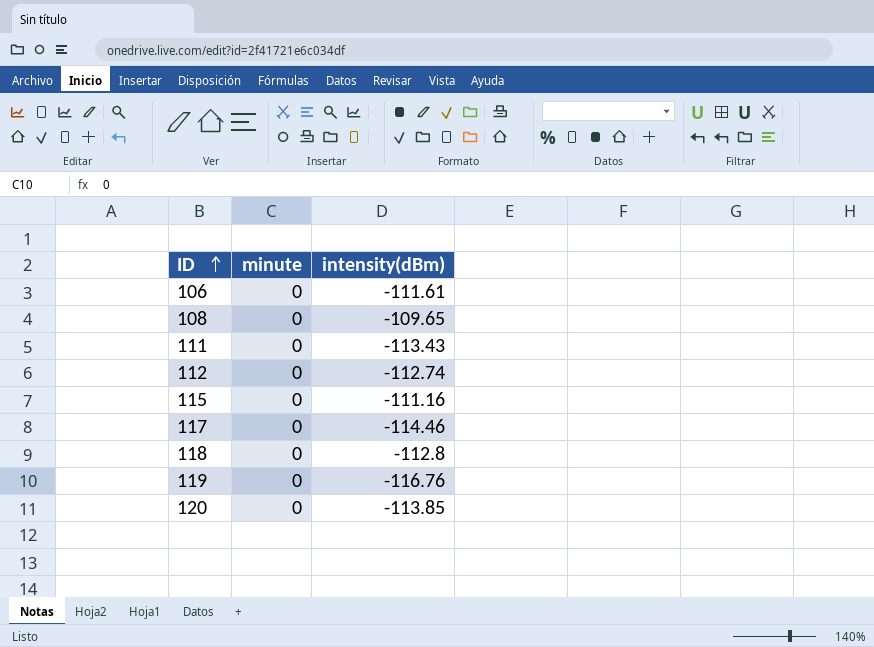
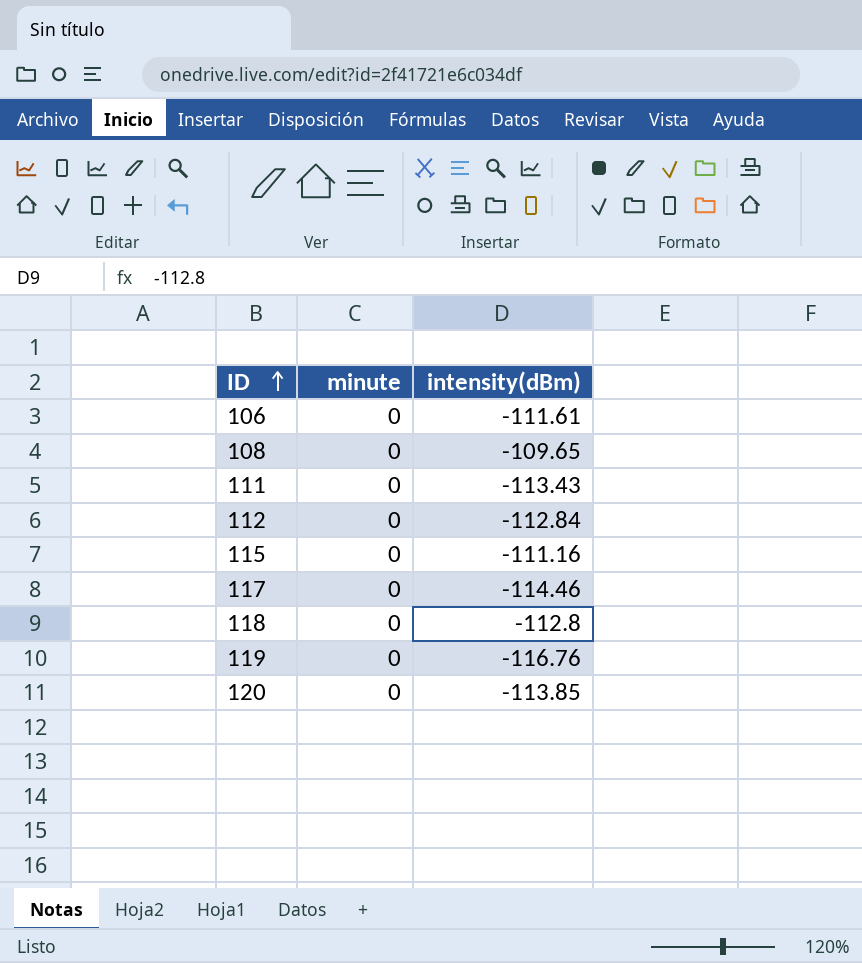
112 | intensity(dBm): -112.74 -> -112.84

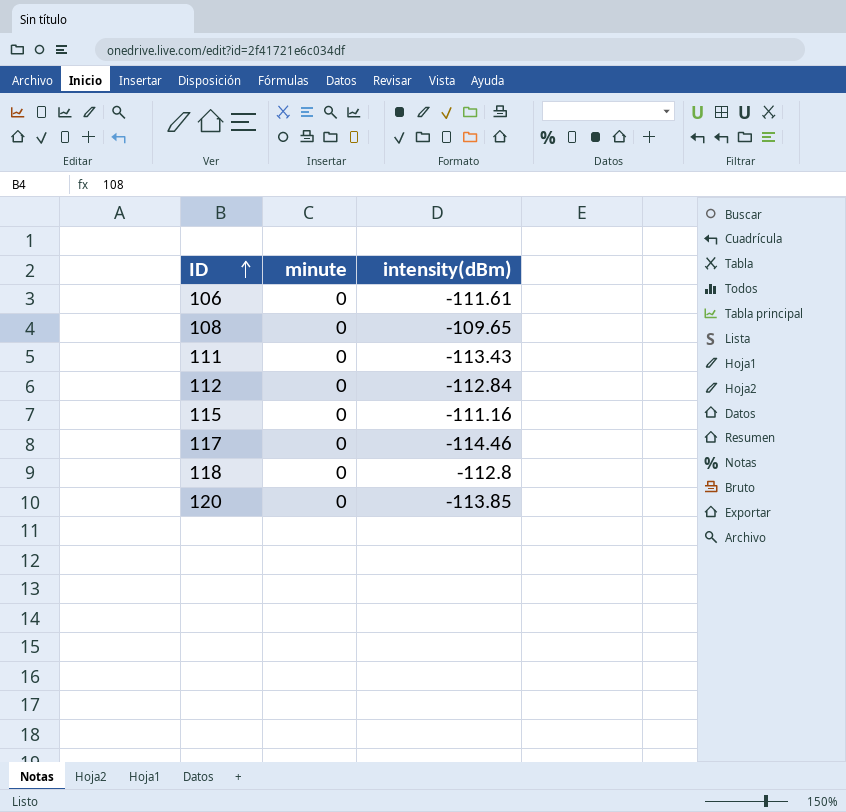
row 119: 0 | -116.76 -> none

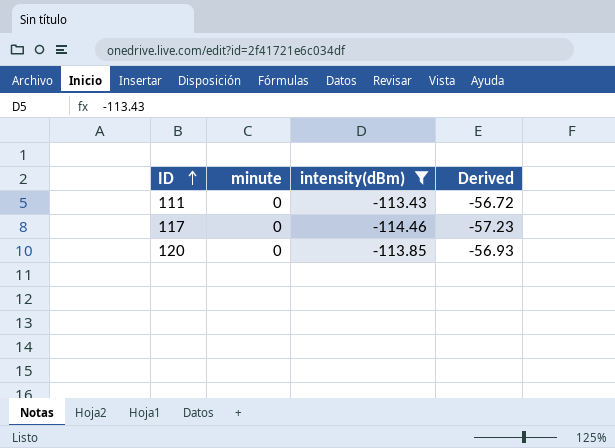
filter: none -> intensity(dBm) <= -113.43
column Derived | formula: none -> [intensity(dBm)] * 0.5

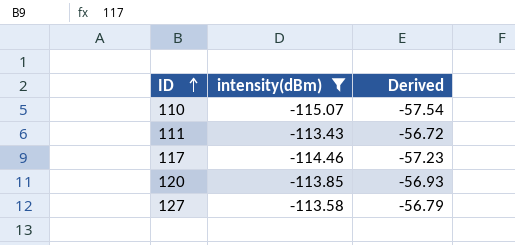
column minute | position: 2 -> none
row 110: none -> -115.07 | -57.54
row 127: none -> -113.58 | -56.79

